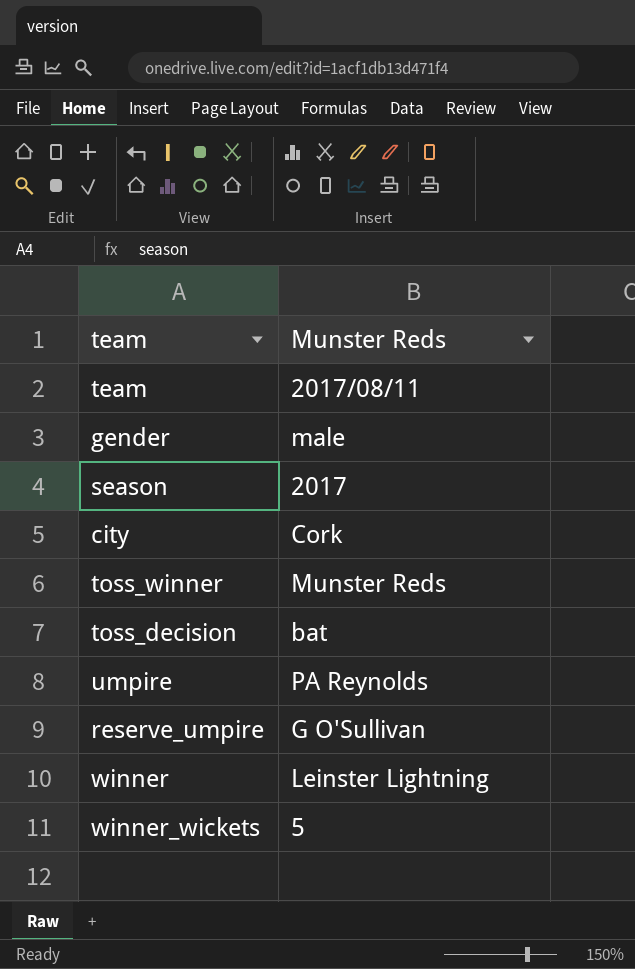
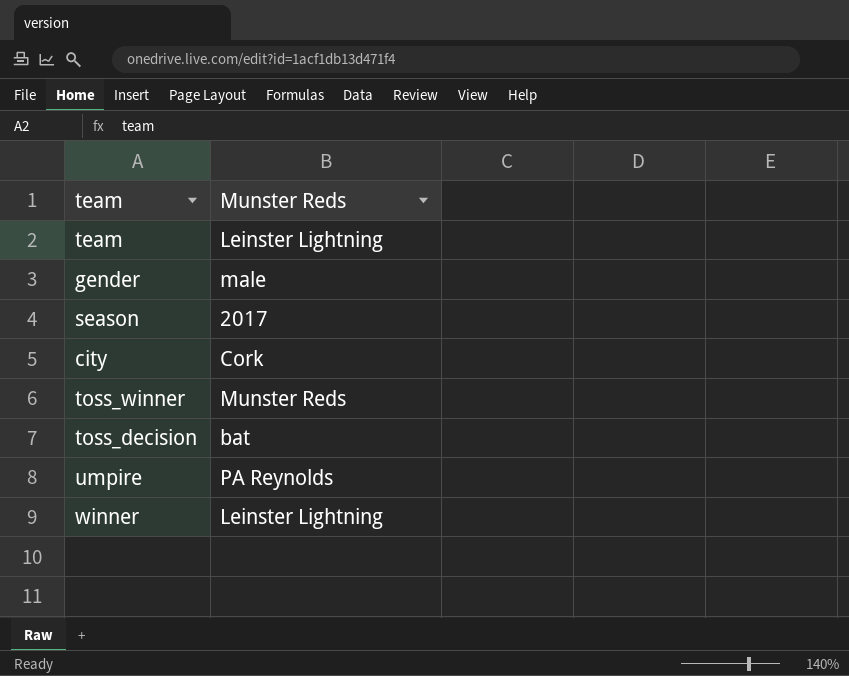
row reserve_umpire: G O'Sullivan -> none
row winner_wickets: 5 -> none
team | Munster Reds: 2017/08/11 -> Leinster Lightning

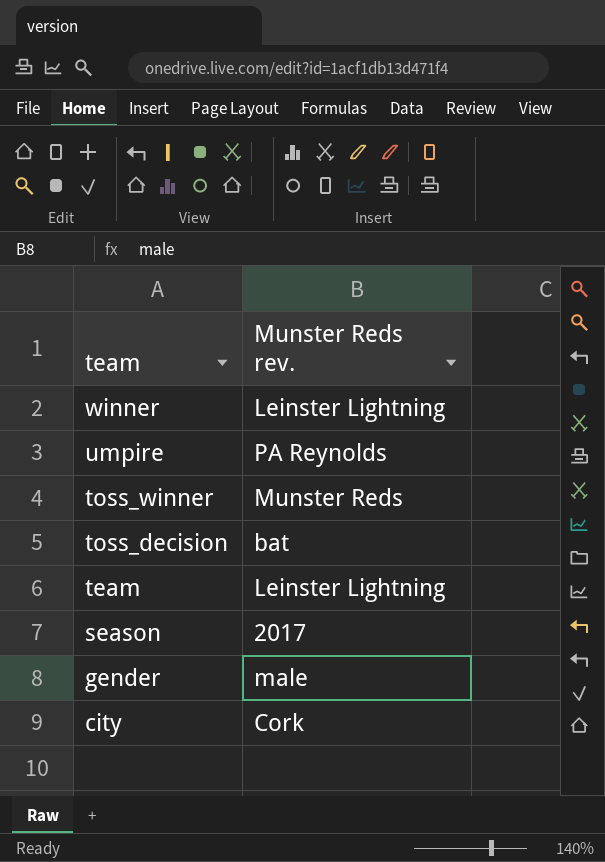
row order: none -> team descending
column name: Munster Reds -> Munster Reds rev.

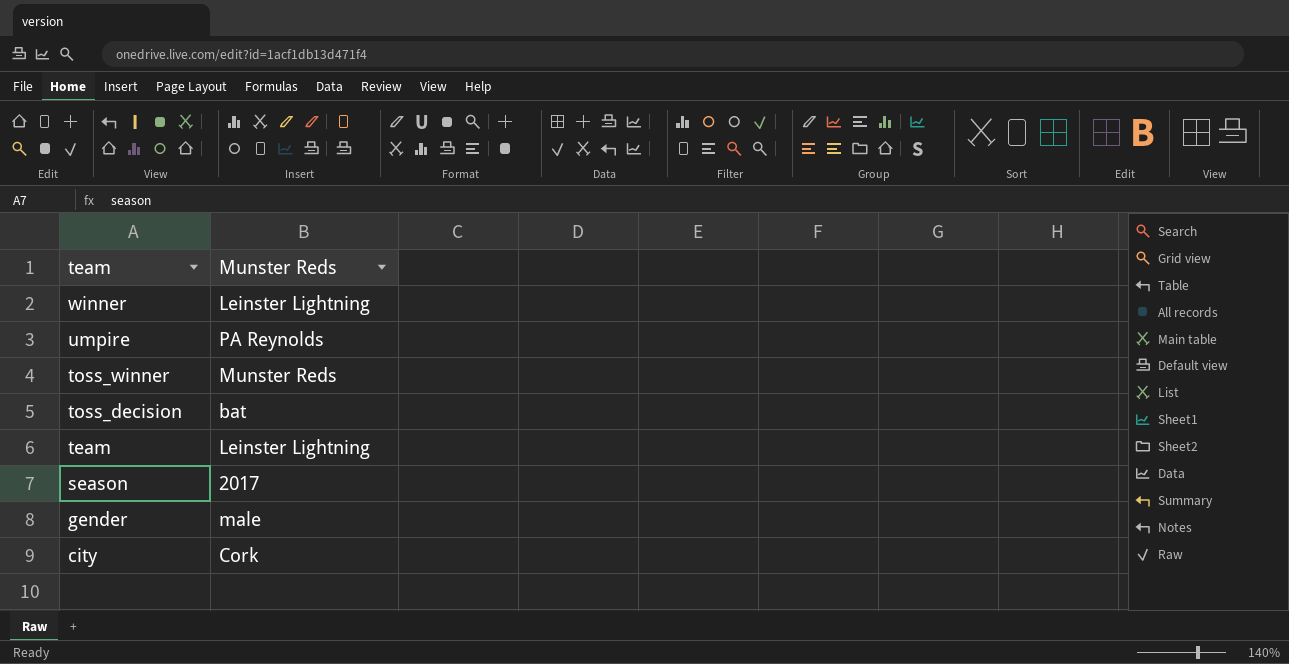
column name: Munster Reds rev. -> Munster Reds

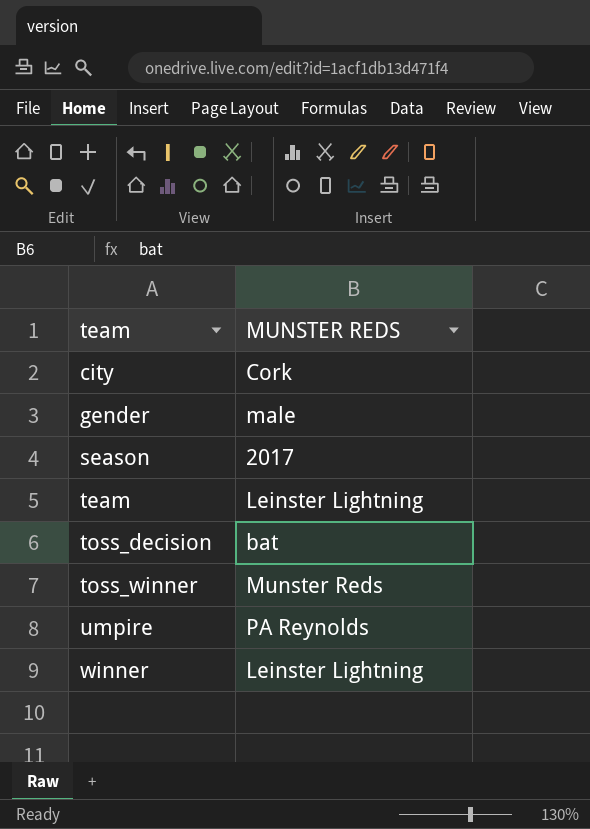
row order: team descending -> team ascending
column name: Munster Reds -> MUNSTER REDS

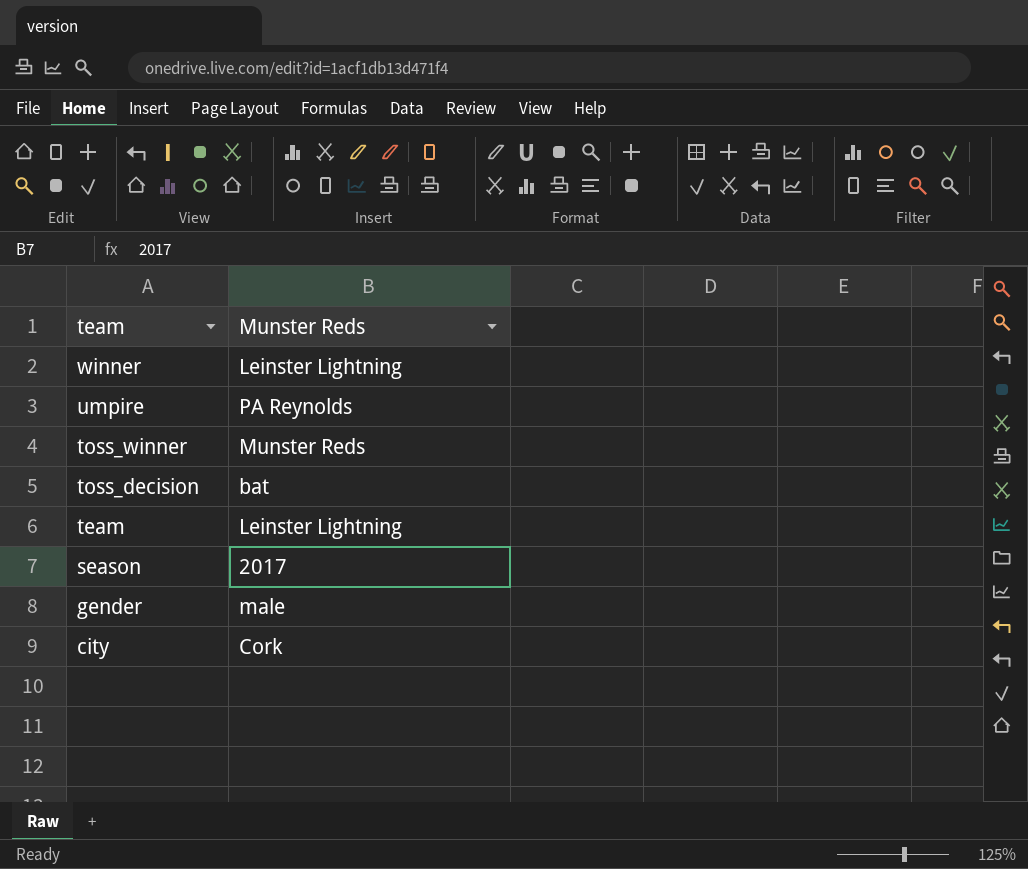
row order: team ascending -> team descending
column name: MUNSTER REDS -> Munster Reds

